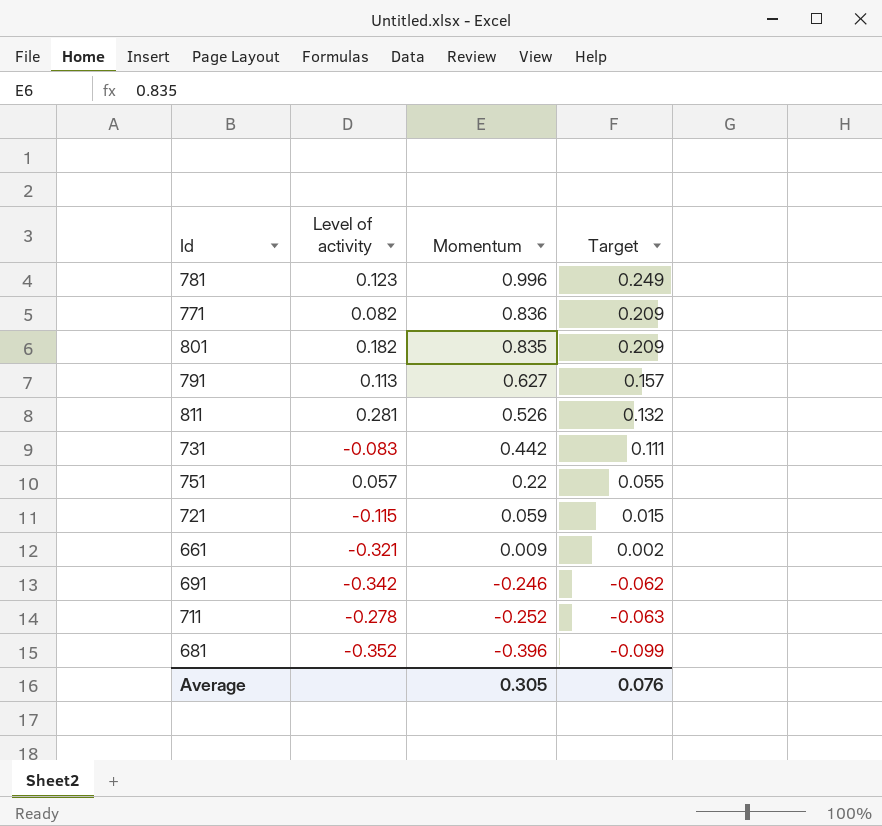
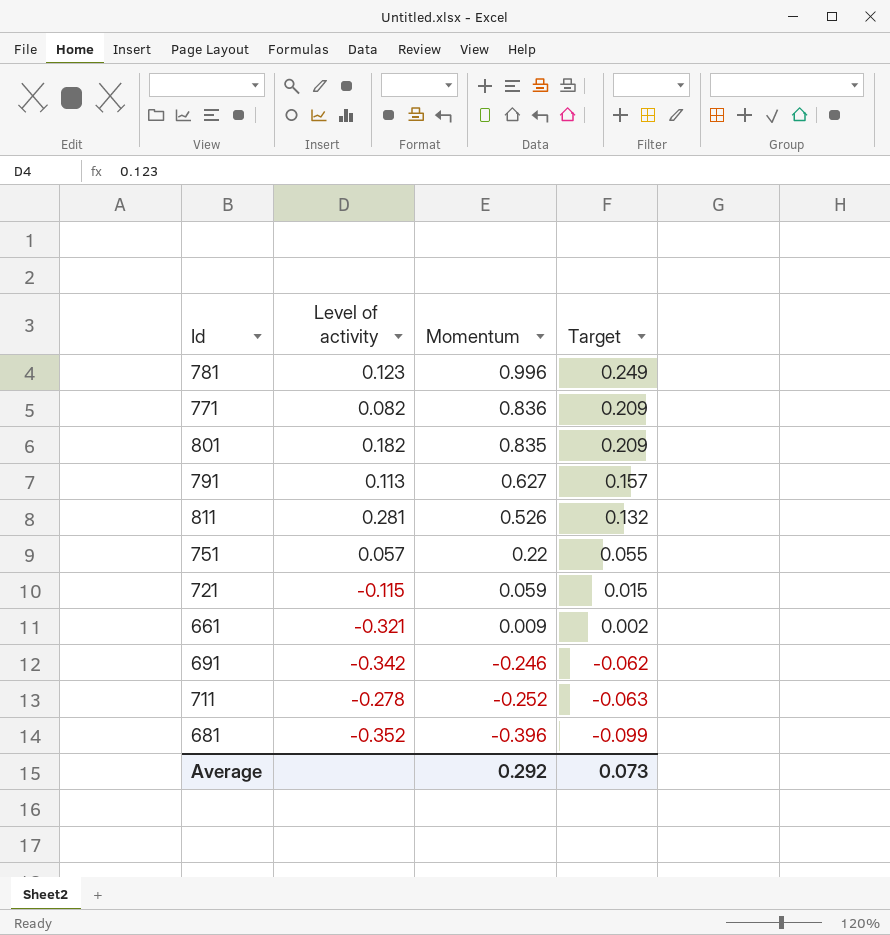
row 731: -0.083 | 0.442 | 0.111 -> none
Average | Momentum: 0.305 -> 0.292
Average | Target: 0.076 -> 0.073

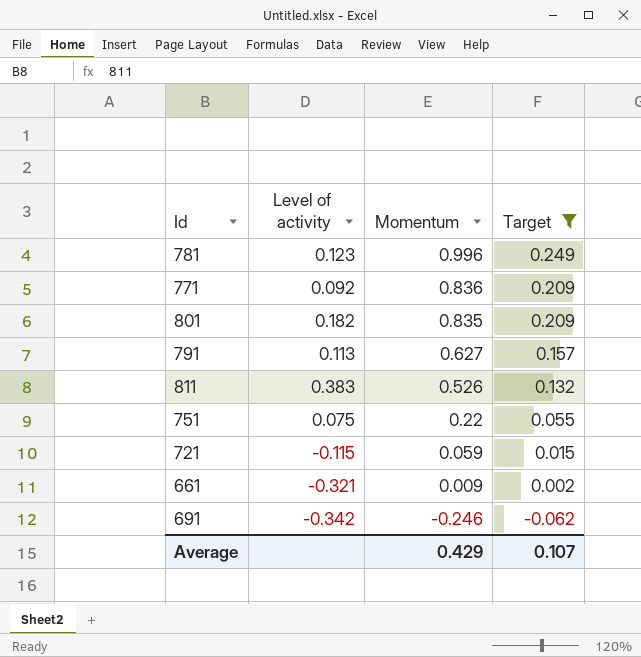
filter: none -> Target >= -0.062
771 | Level of activity: 0.082 -> 0.092
811 | Level of activity: 0.281 -> 0.383
751 | Level of activity: 0.057 -> 0.075
Average | Momentum: 0.292 -> 0.429
Average | Target: 0.073 -> 0.107

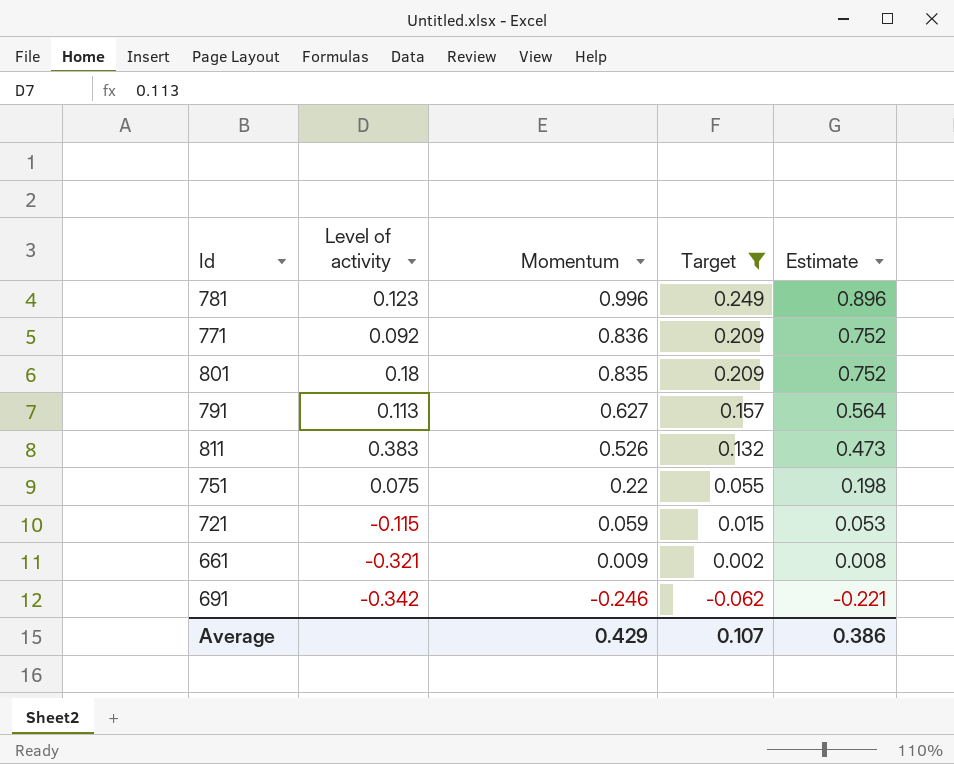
column Estimate | formula: none -> [Momentum] * 0.9
801 | Level of activity: 0.182 -> 0.18

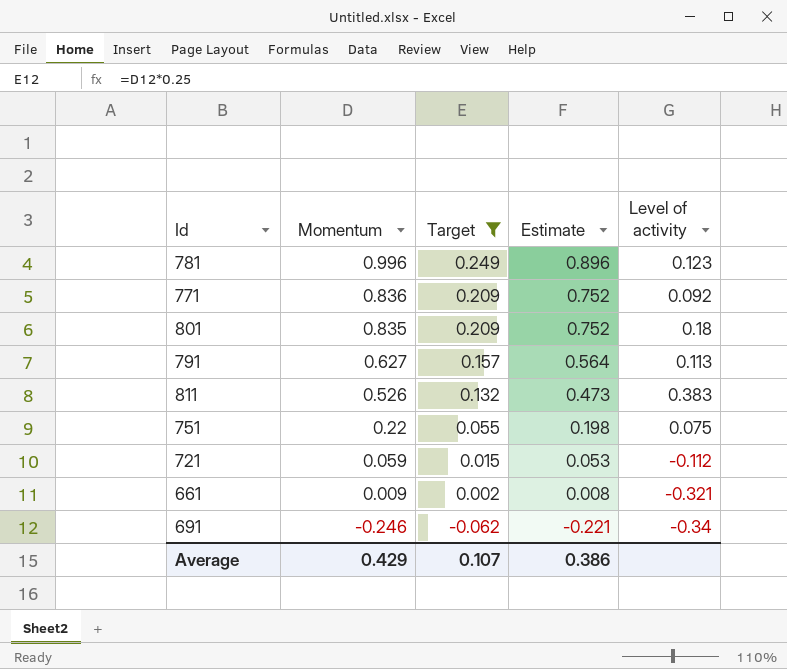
column Level of activity | position: 2 -> 5
721 | Level of activity: -0.115 -> -0.112
691 | Level of activity: -0.342 -> -0.34

